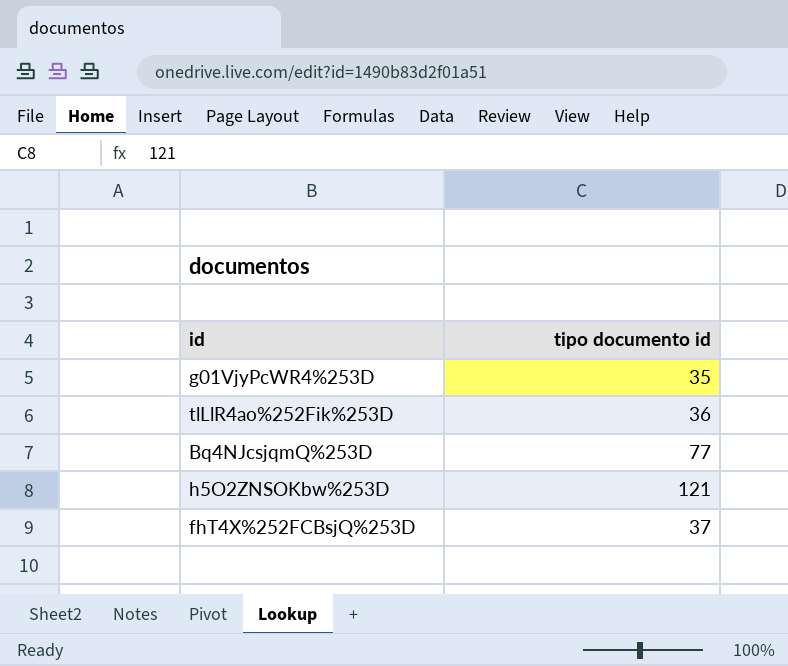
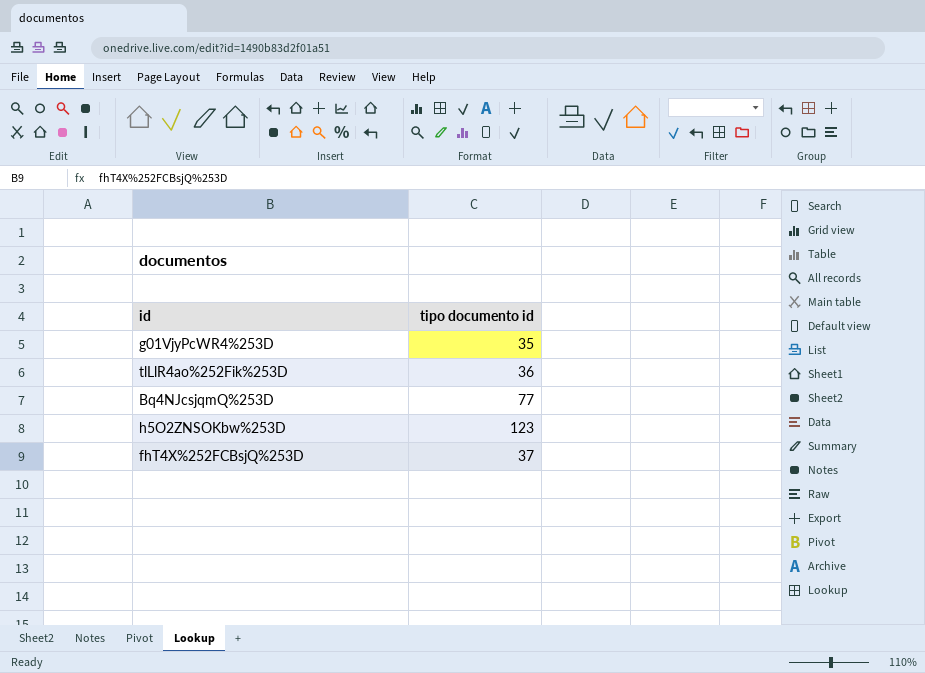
h5O2ZNSOKbw%253D | tipo documento id: 121 -> 123

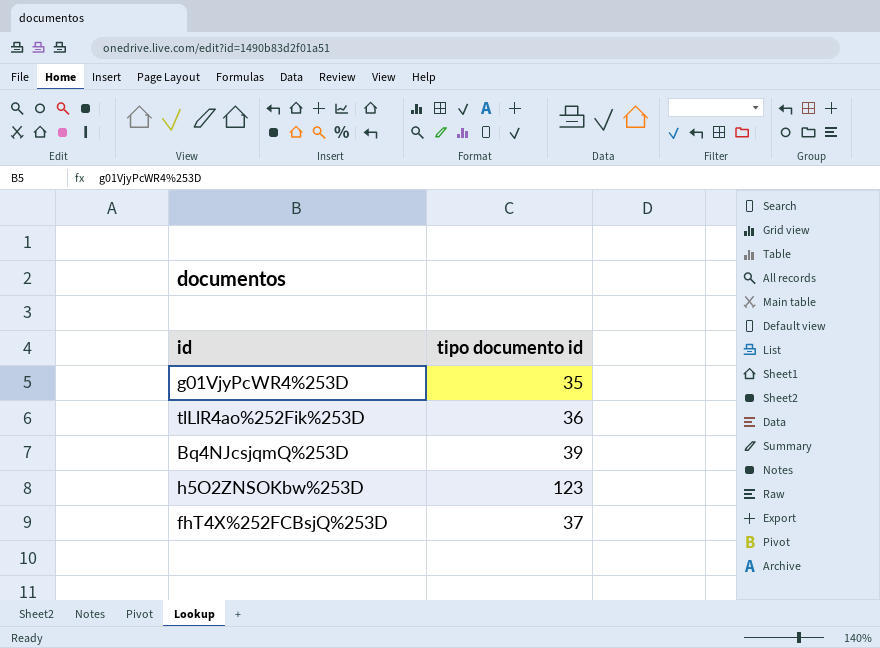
Bq4NJcsjqmQ%253D | tipo documento id: 77 -> 39

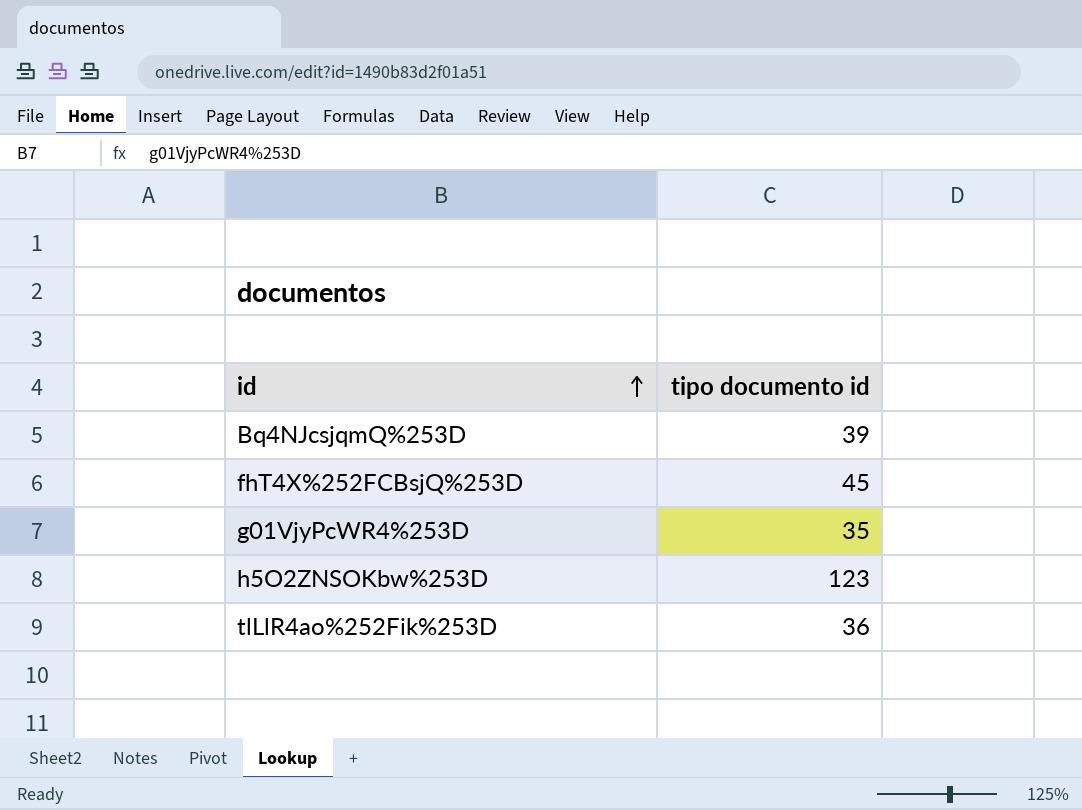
row order: none -> id ascending
fhT4X%252FCBsjQ%253D | tipo documento id: 37 -> 45

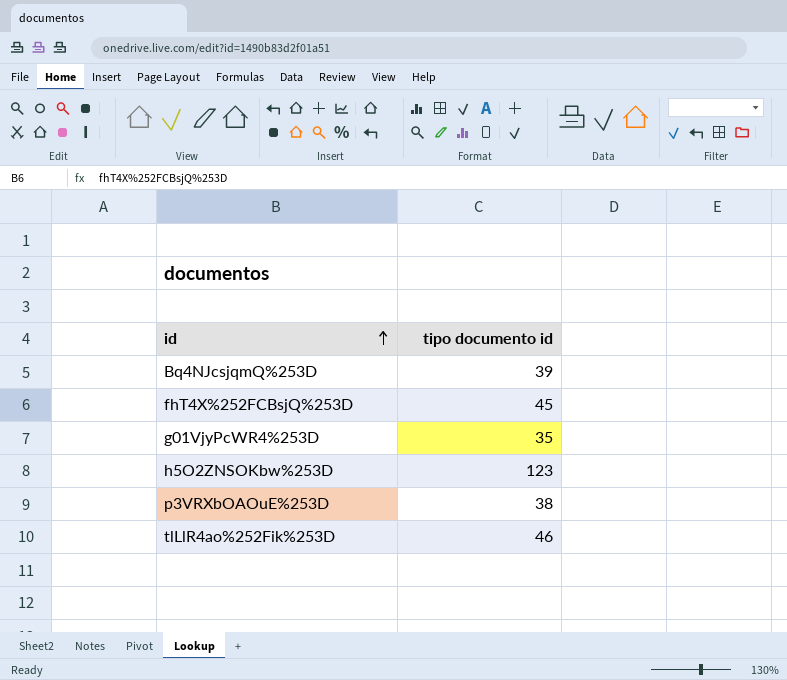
row p3VRXbOAOuE%253D: none -> 38
tlLlR4ao%252Fik%253D | tipo documento id: 36 -> 46

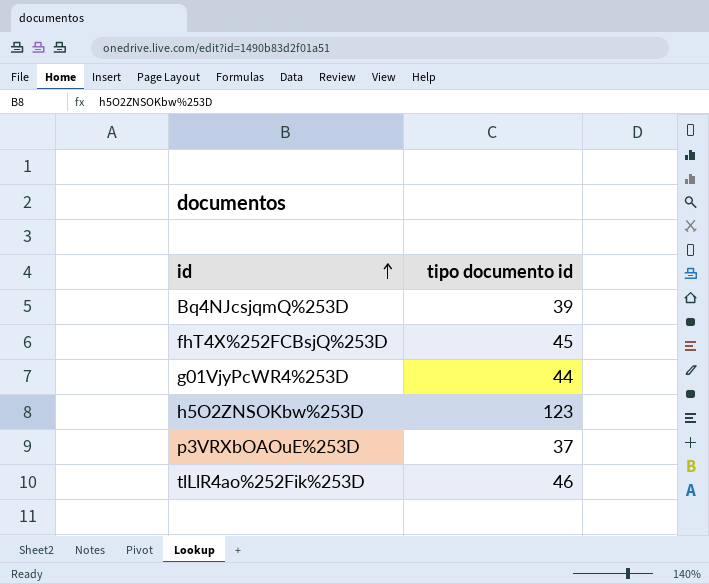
g01VjyPcWR4%253D | tipo documento id: 35 -> 44
p3VRXbOAOuE%253D | tipo documento id: 38 -> 37

